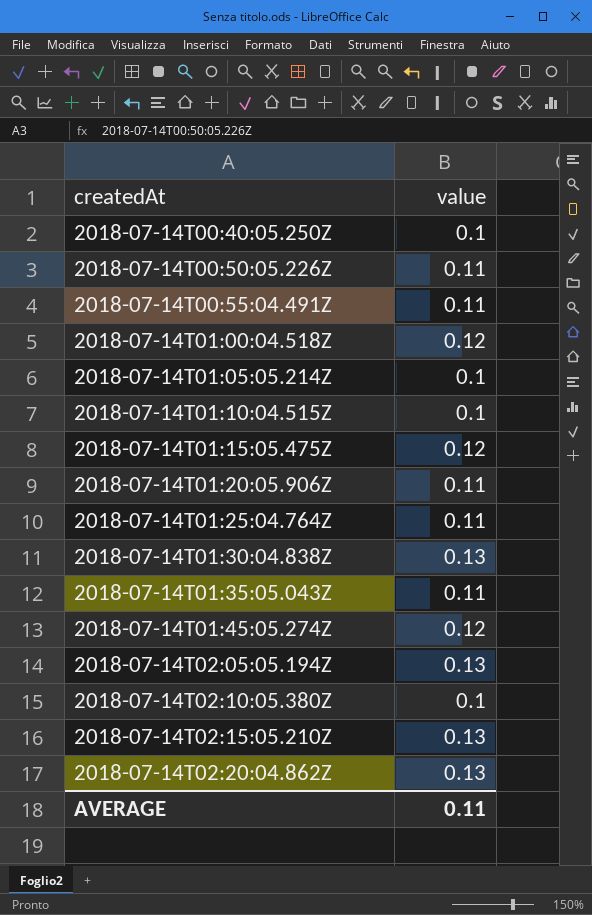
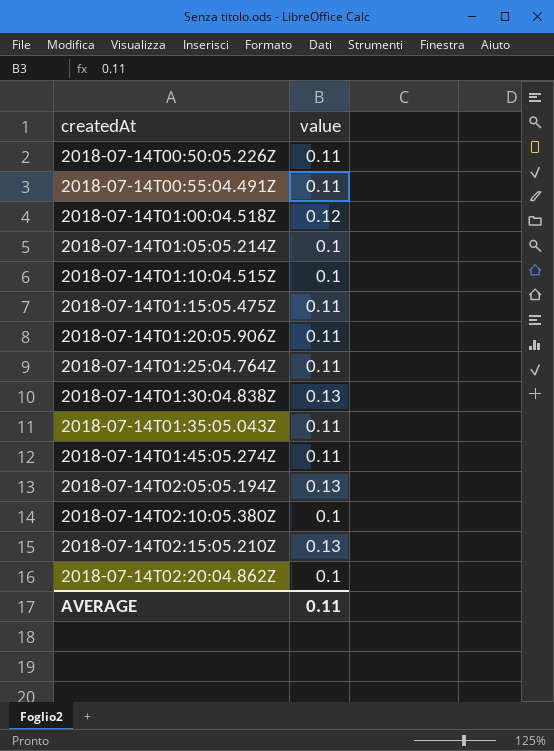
row 2018-07-14T00:40:05.250Z: 0.1 -> none
2018-07-14T01:15:05.475Z | value: 0.12 -> 0.11
2018-07-14T01:45:05.274Z | value: 0.12 -> 0.11
2018-07-14T02:20:04.862Z | value: 0.13 -> 0.1

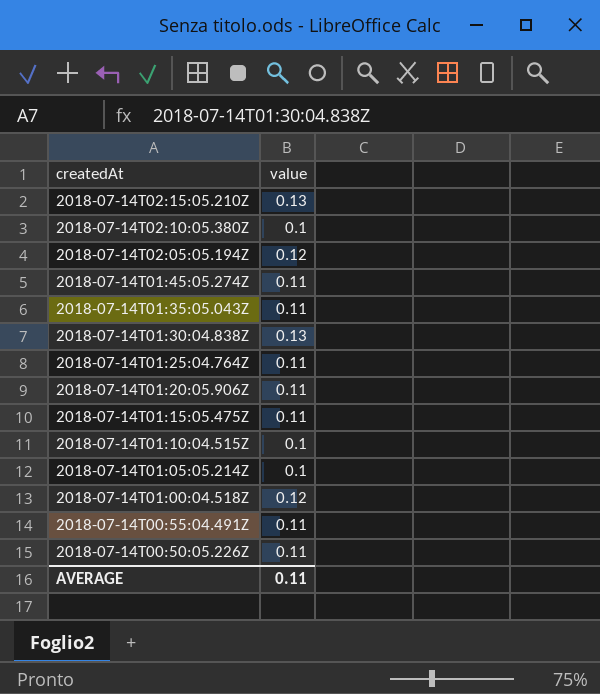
row order: createdAt ascending -> createdAt descending
row 2018-07-14T02:20:04.862Z: 0.1 -> none
2018-07-14T02:05:05.194Z | value: 0.13 -> 0.12

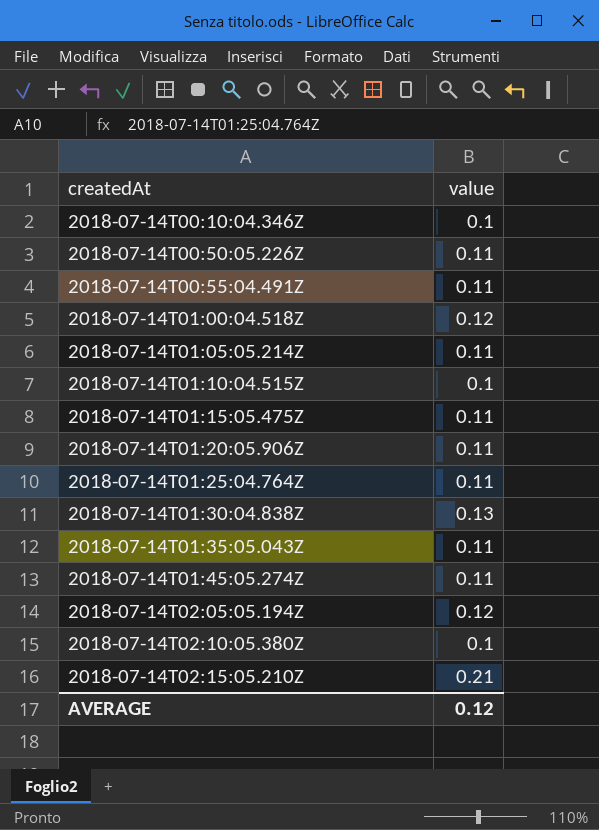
row order: createdAt descending -> createdAt ascending
row 2018-07-14T00:10:04.346Z: none -> 0.1
2018-07-14T01:05:05.214Z | value: 0.1 -> 0.11
2018-07-14T02:15:05.210Z | value: 0.13 -> 0.21
AVERAGE | value: 0.11 -> 0.12

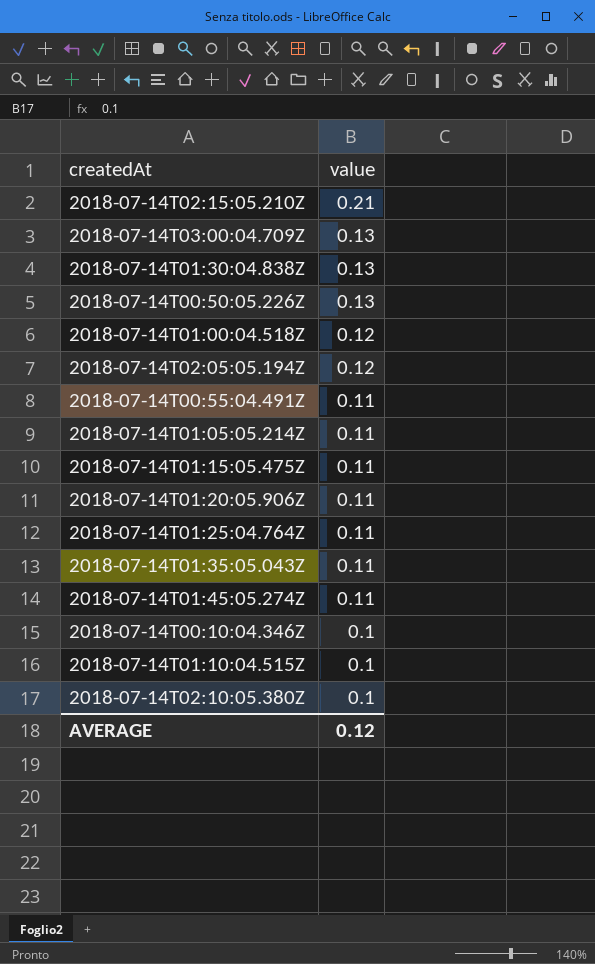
row order: createdAt ascending -> value descending
row 2018-07-14T03:00:04.709Z: none -> 0.13
2018-07-14T00:50:05.226Z | value: 0.11 -> 0.13

